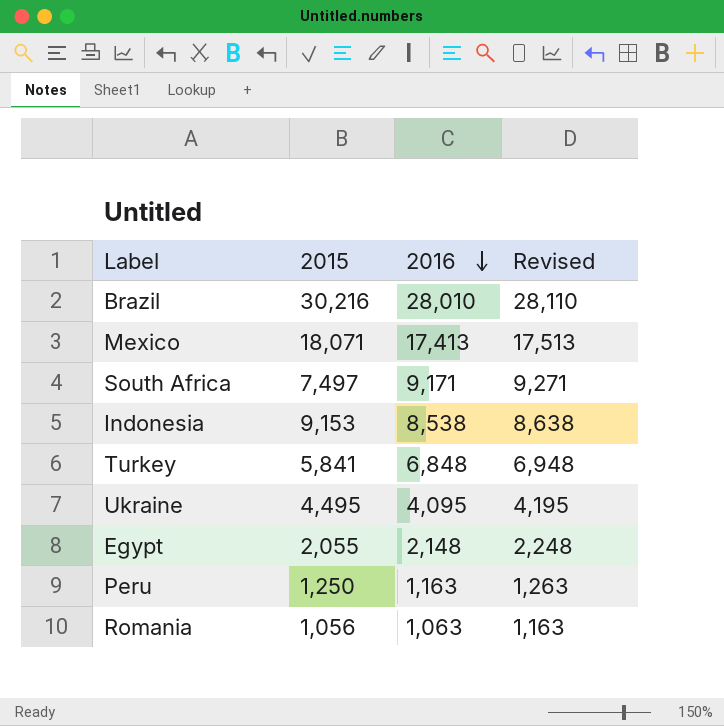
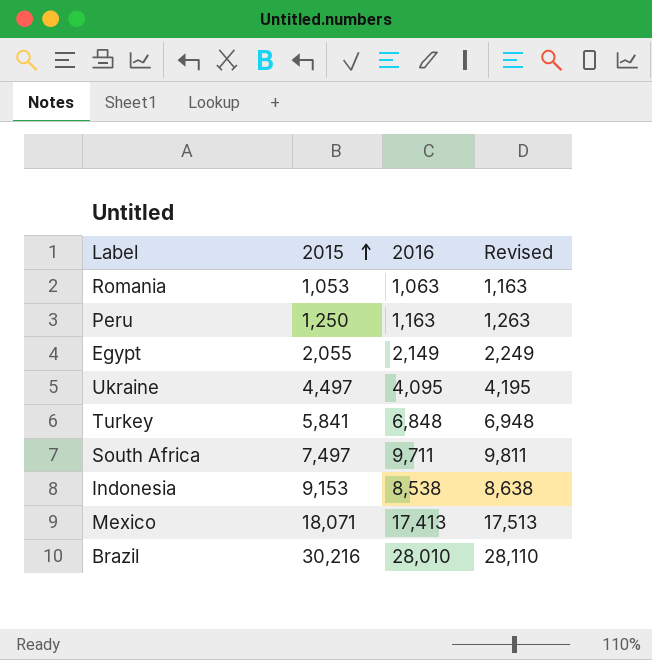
row order: 2016 descending -> 2015 ascending
Romania | 2015: 1,056 -> 1,053
Egypt | 2016: 2,148 -> 2,149
Egypt | Revised: 2,248 -> 2,249
Ukraine | 2015: 4,495 -> 4,497
South Africa | 2016: 9,171 -> 9,711
South Africa | Revised: 9,271 -> 9,811

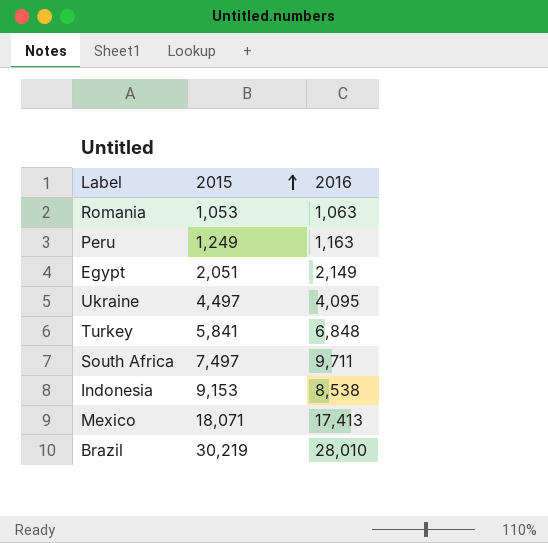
column Revised | formula: [2016] + 100 -> none
Peru | 2015: 1,250 -> 1,249
Egypt | 2015: 2,055 -> 2,051
Brazil | 2015: 30,216 -> 30,219

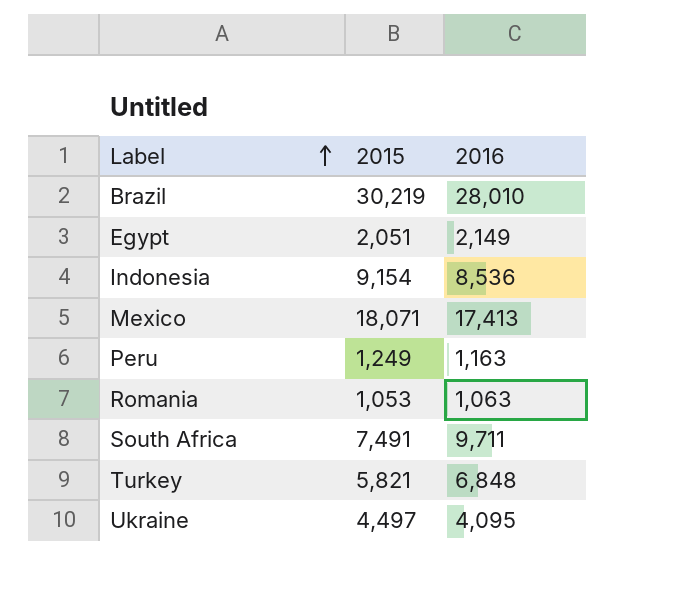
row order: 2015 ascending -> Label ascending
Indonesia | 2015: 9,153 -> 9,154
Indonesia | 2016: 8,538 -> 8,536
South Africa | 2015: 7,497 -> 7,491
Turkey | 2015: 5,841 -> 5,821

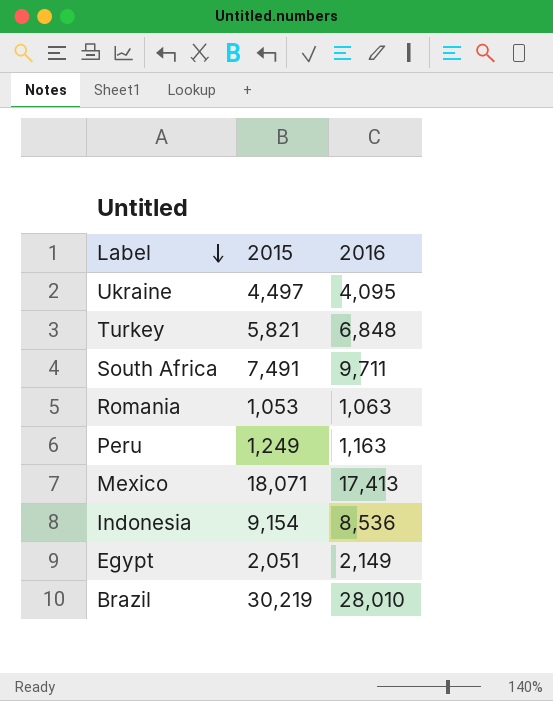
row order: Label ascending -> Label descending

